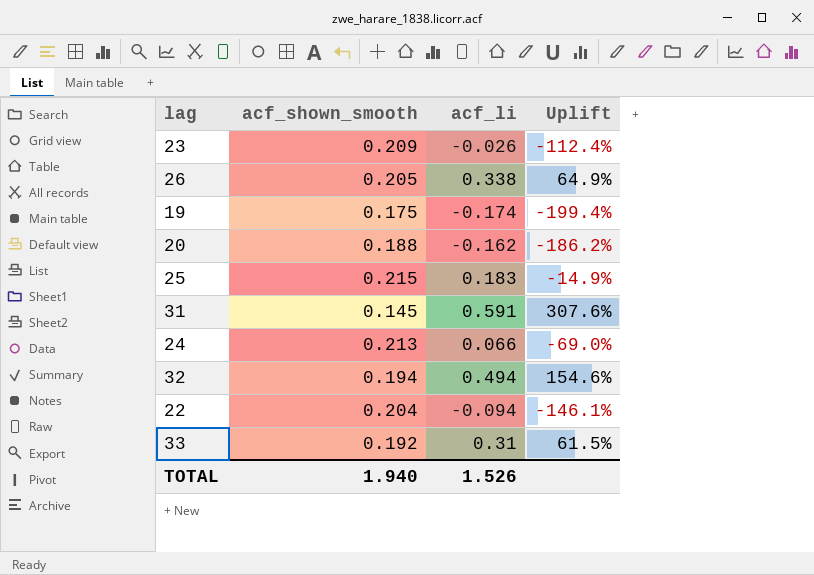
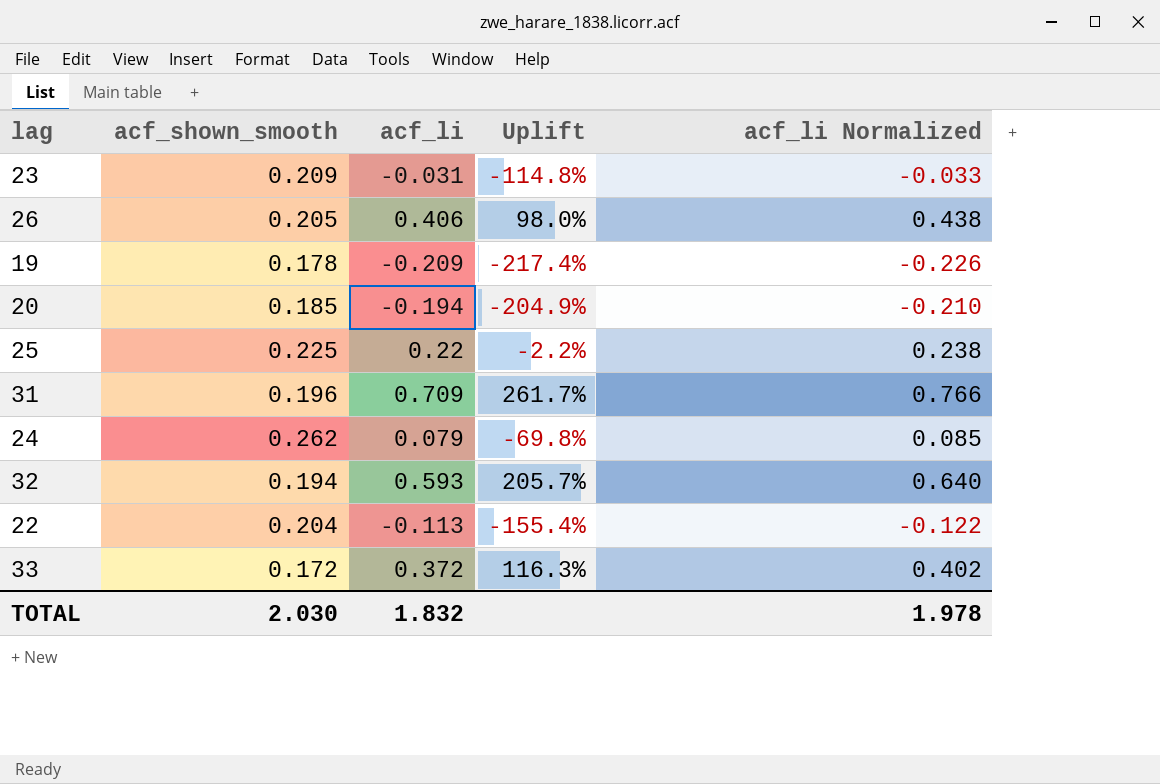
column acf_li Normalized | formula: none -> [acf_li] * 1.08
23 | acf_li: -0.026 -> -0.031
23 | Uplift: -112.4% -> -114.8%
26 | acf_li: 0.338 -> 0.406
26 | Uplift: 64.9% -> 98.0%
19 | acf_shown_smooth: 0.175 -> 0.178
19 | acf_li: -0.174 -> -0.209
19 | Uplift: -199.4% -> -217.4%
20 | acf_shown_smooth: 0.188 -> 0.185
20 | acf_li: -0.162 -> -0.194
20 | Uplift: -186.2% -> -204.9%
25 | acf_shown_smooth: 0.215 -> 0.225
25 | acf_li: 0.183 -> 0.22
25 | Uplift: -14.9% -> -2.2%
31 | acf_shown_smooth: 0.145 -> 0.196
31 | acf_li: 0.591 -> 0.709
31 | Uplift: 307.6% -> 261.7%
24 | acf_shown_smooth: 0.213 -> 0.262
24 | acf_li: 0.066 -> 0.079
24 | Uplift: -69.0% -> -69.8%
32 | acf_li: 0.494 -> 0.593
32 | Uplift: 154.6% -> 205.7%
22 | acf_li: -0.094 -> -0.113
22 | Uplift: -146.1% -> -155.4%
33 | acf_shown_smooth: 0.192 -> 0.172
33 | acf_li: 0.31 -> 0.372
33 | Uplift: 61.5% -> 116.3%
TOTAL | acf_shown_smooth: 1.940 -> 2.030
TOTAL | acf_li: 1.526 -> 1.832

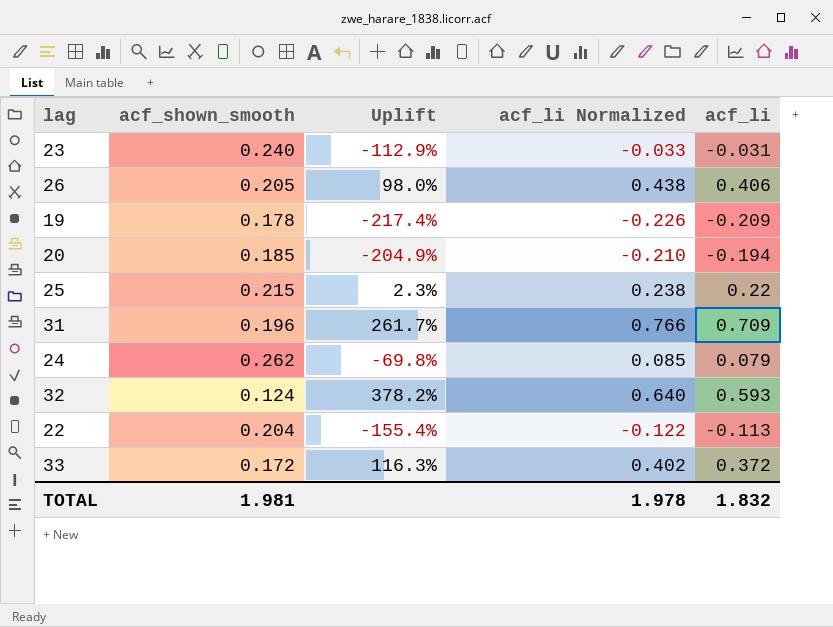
column acf_li | position: 3 -> 5
23 | acf_shown_smooth: 0.209 -> 0.240
23 | Uplift: -114.8% -> -112.9%
25 | acf_shown_smooth: 0.225 -> 0.215
25 | Uplift: -2.2% -> 2.3%
32 | acf_shown_smooth: 0.194 -> 0.124
32 | Uplift: 205.7% -> 378.2%
TOTAL | acf_shown_smooth: 2.030 -> 1.981

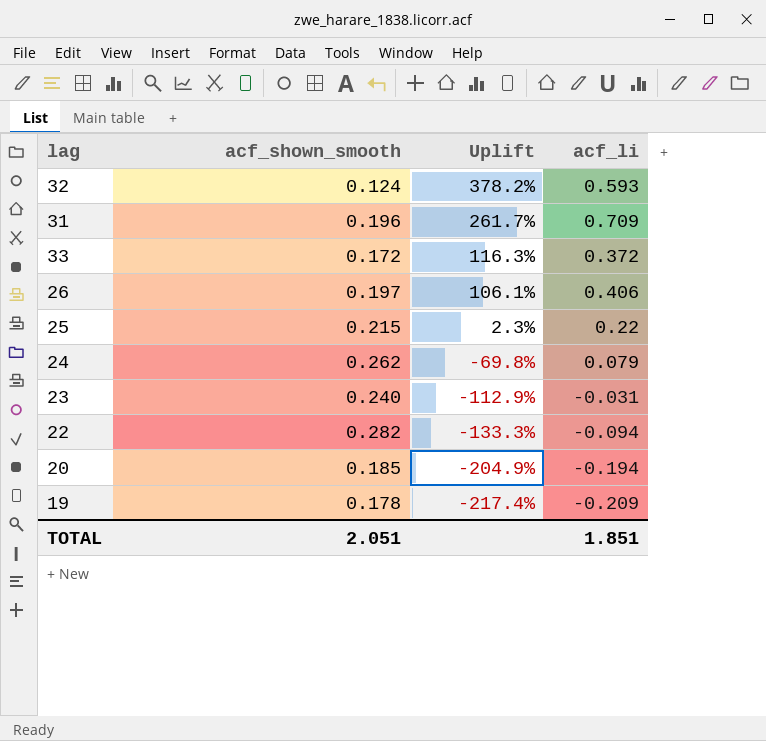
row order: none -> Uplift descending
column acf_li Normalized | formula: [acf_li] * 1.08 -> none
26 | acf_shown_smooth: 0.205 -> 0.197
26 | Uplift: 98.0% -> 106.1%
22 | acf_shown_smooth: 0.204 -> 0.282
22 | Uplift: -155.4% -> -133.3%
22 | acf_li: -0.113 -> -0.094
TOTAL | acf_shown_smooth: 1.981 -> 2.051
TOTAL | acf_li: 1.832 -> 1.851

